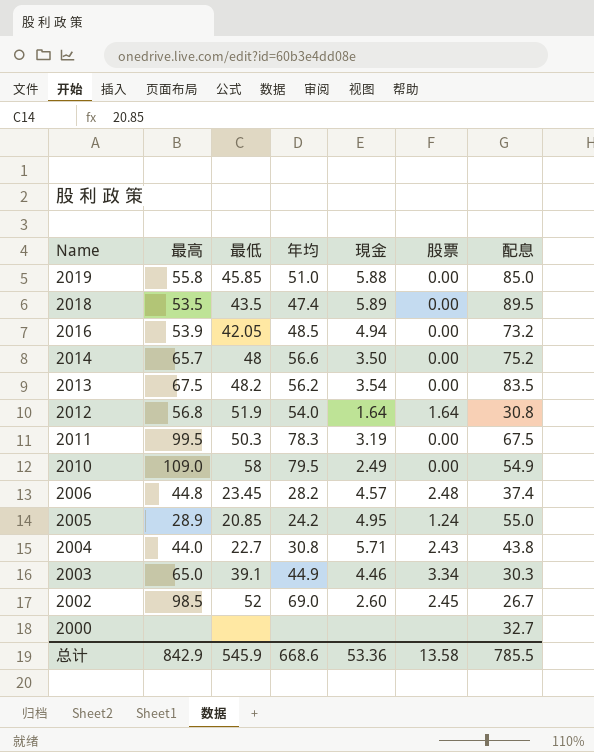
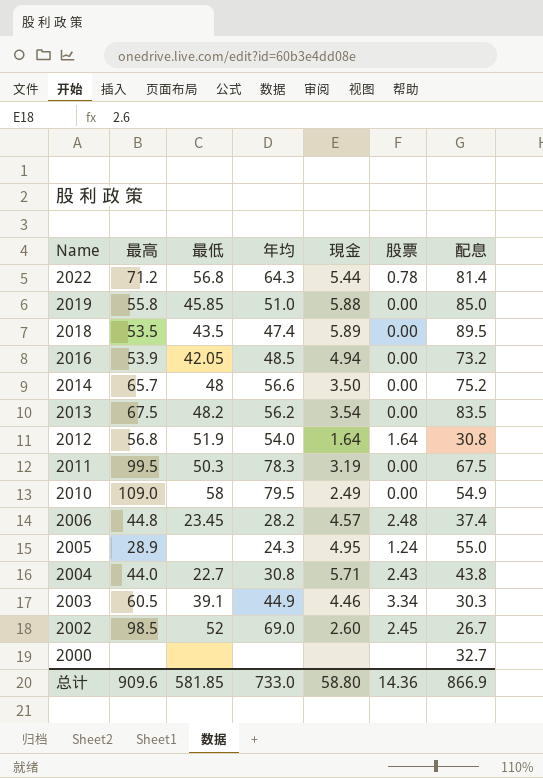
row 2022: none -> 71.2 | 56.8 | 64.3 | 5.44 | 0.78 | 81.4
2005 | 最低: 20.85 -> none
2005 | 年均: 24.2 -> 24.3
2003 | 最高: 65.0 -> 60.5
总计 | 最高: 842.9 -> 909.6
总计 | 最低: 545.9 -> 581.85
总计 | 年均: 668.6 -> 733.0
总计 | 現金: 53.36 -> 58.80
总计 | 股票: 13.58 -> 14.36
总计 | 配息: 785.5 -> 866.9

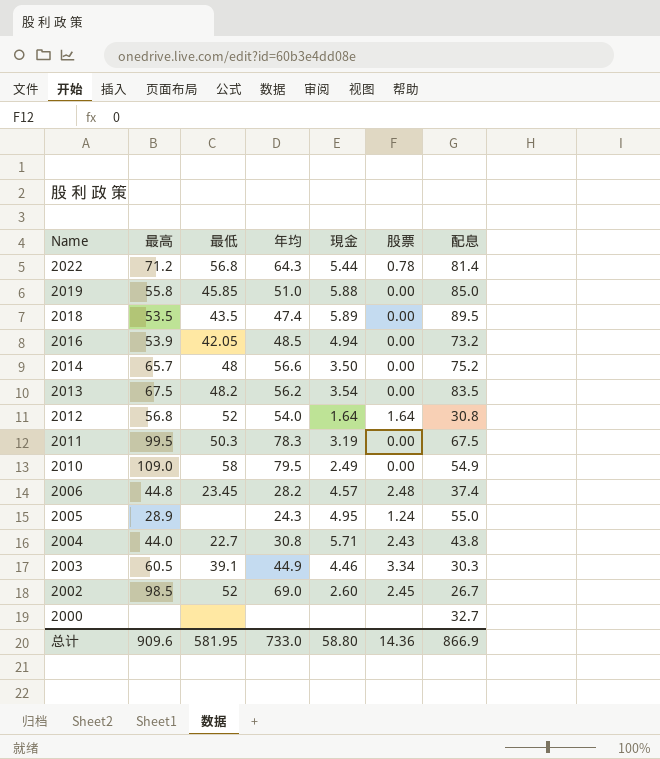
2012 | 最低: 51.9 -> 52
总计 | 最低: 581.85 -> 581.95

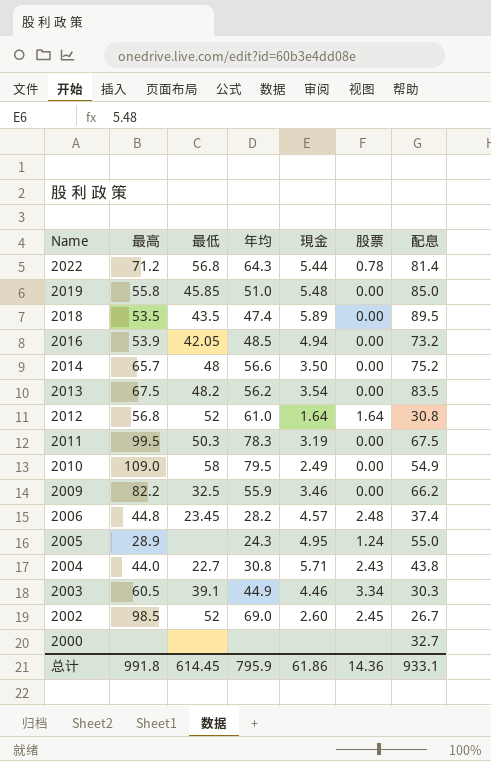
2019 | 現金: 5.88 -> 5.48
2012 | 年均: 54.0 -> 61.0
row 2009: none -> 82.2 | 32.5 | 55.9 | 3.46 | 0.00 | 66.2
总计 | 最高: 909.6 -> 991.8
总计 | 最低: 581.95 -> 614.45
总计 | 年均: 733.0 -> 795.9
总计 | 現金: 58.80 -> 61.86
总计 | 配息: 866.9 -> 933.1

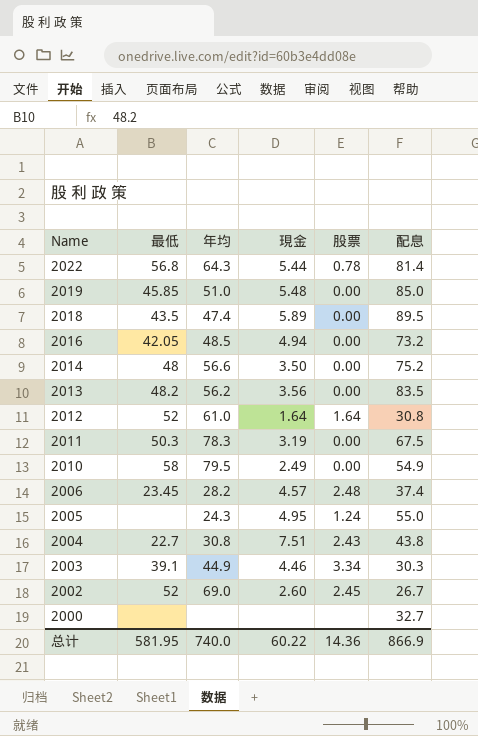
column 最高 | position: 2 -> none
row 2009: 82.2 | 32.5 | 55.9 | 3.46 | 0.00 | 66.2 -> none
2013 | 現金: 3.54 -> 3.56
2004 | 現金: 5.71 -> 7.51
总计 | 最低: 614.45 -> 581.95
总计 | 年均: 795.9 -> 740.0
总计 | 現金: 61.86 -> 60.22
总计 | 配息: 933.1 -> 866.9

